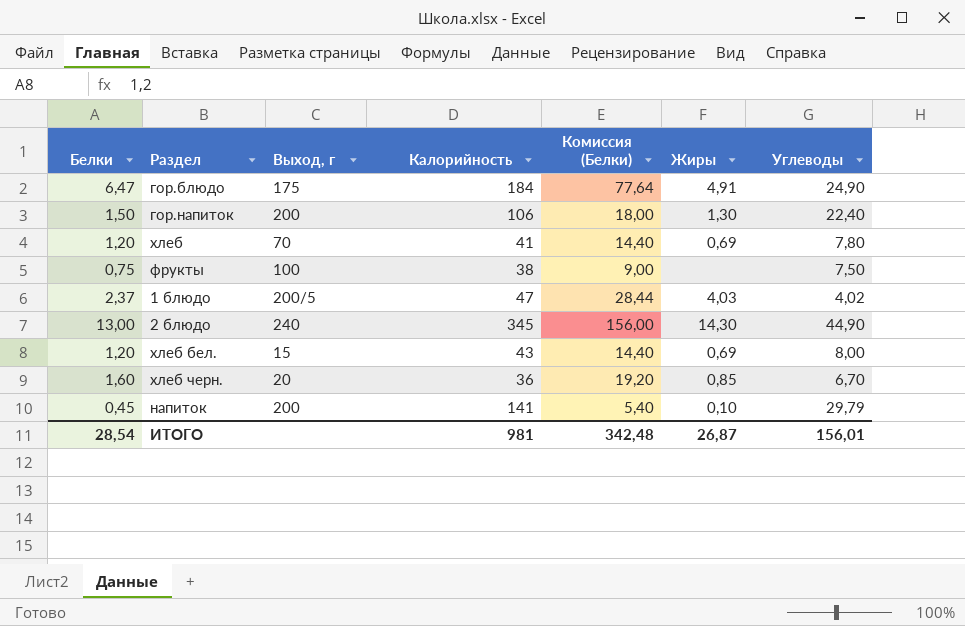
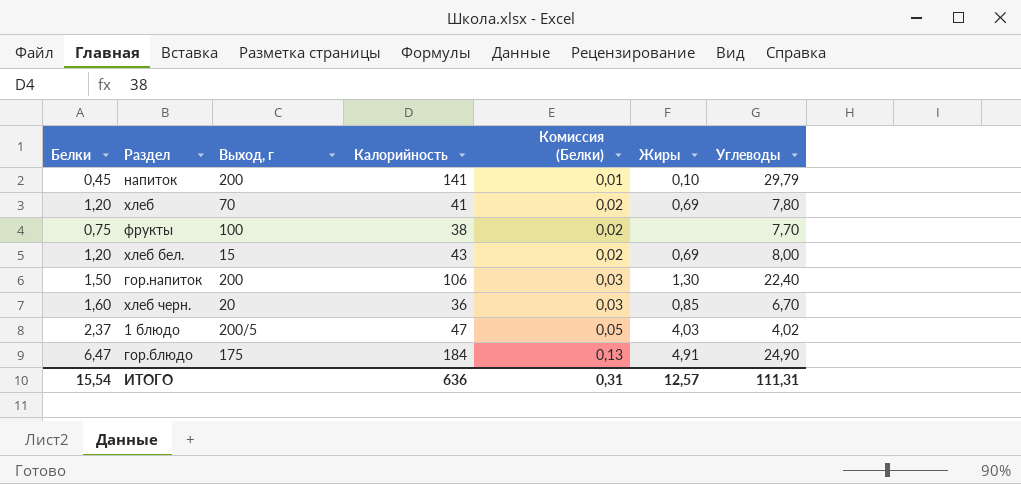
row order: none -> Комиссия (Белки) ascending
column Комиссия (Белки) | formula: [Белки] * 12 -> [Белки] * 0,02
row 2 блюдо: 13,00 | 240 | 345 | 156,00 | 14,30 | 44,90 -> none
фрукты | Углеводы: 7,50 -> 7,70
ИТОГО | Белки: 28,54 -> 15,54
ИТОГО | Калорийность: 981 -> 636
ИТОГО | Комиссия (Белки): 342,48 -> 0,31
ИТОГО | Жиры: 26,87 -> 12,57
ИТОГО | Углеводы: 156,01 -> 111,31

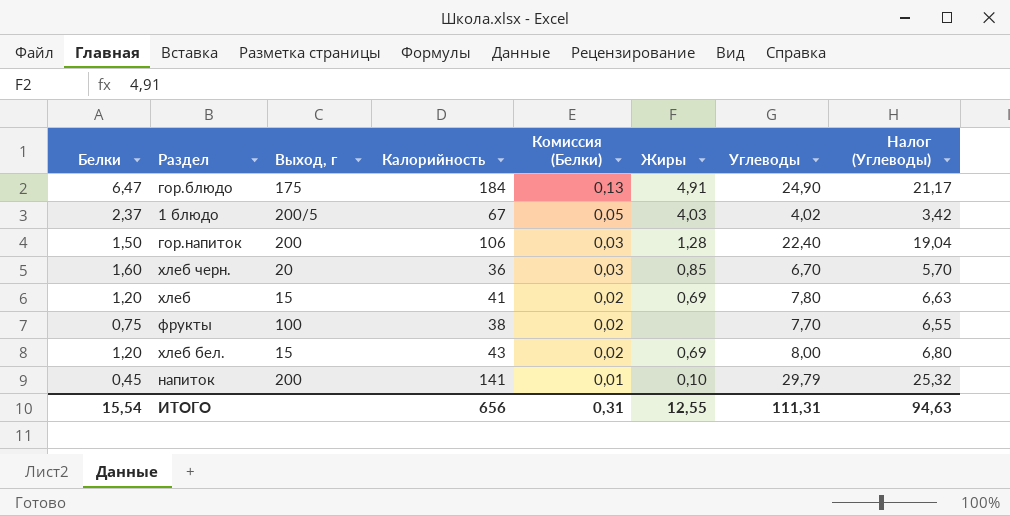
row order: Комиссия (Белки) ascending -> Комиссия (Белки) descending
column Налог (Углеводы) | formula: none -> [Углеводы] * 0,85
1 блюдо | Калорийность: 47 -> 67
гор.напиток | Жиры: 1,30 -> 1,28
хлеб | Выход, г: 70 -> 15
ИТОГО | Калорийность: 636 -> 656
ИТОГО | Жиры: 12,57 -> 12,55

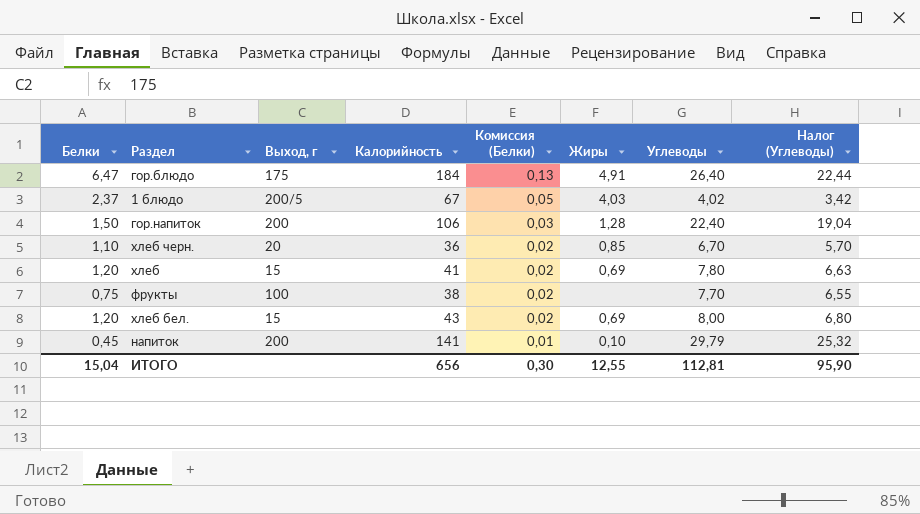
гор.блюдо | Углеводы: 24,90 -> 26,40
гор.блюдо | Налог (Углеводы): 21,17 -> 22,44
хлеб черн. | Белки: 1,60 -> 1,10
хлеб черн. | Комиссия (Белки): 0,03 -> 0,02
ИТОГО | Белки: 15,54 -> 15,04
ИТОГО | Комиссия (Белки): 0,31 -> 0,30
ИТОГО | Углеводы: 111,31 -> 112,81
ИТОГО | Налог (Углеводы): 94,63 -> 95,90

